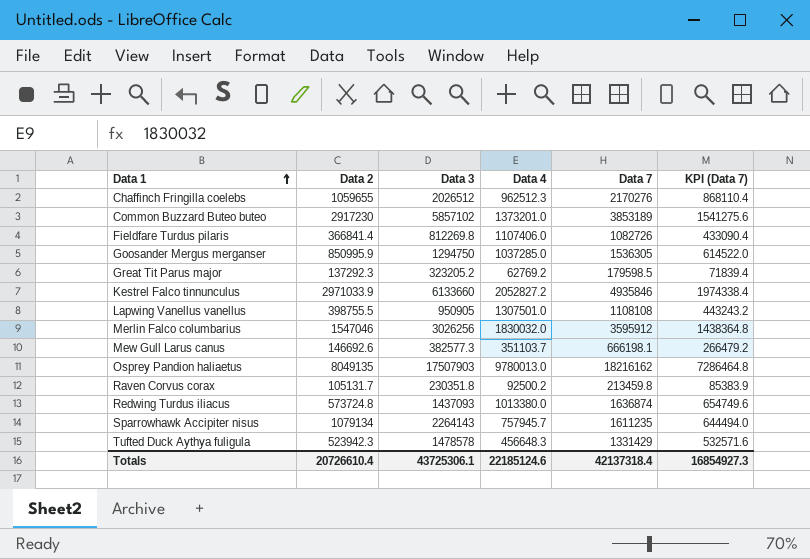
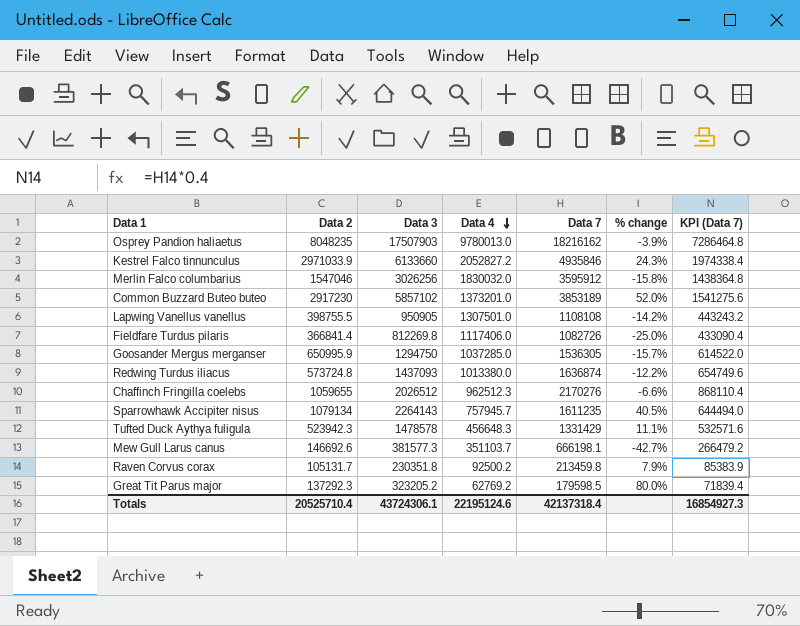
row order: Data 1 ascending -> Data 4 descending
column % change | formula: none -> ([Data 3] - [Data 7]) / [Data 7]
Osprey Pandion haliaetus | Data 2: 8049135 -> 8048235
Fieldfare Turdus pilaris | Data 4: 1107406.0 -> 1117406.0
Goosander Mergus merganser | Data 2: 850995.9 -> 650995.9
Mew Gull Larus canus | Data 3: 382577.3 -> 381577.3
Totals | Data 2: 20726610.4 -> 20525710.4
Totals | Data 3: 43725306.1 -> 43724306.1
Totals | Data 4: 22185124.6 -> 22195124.6

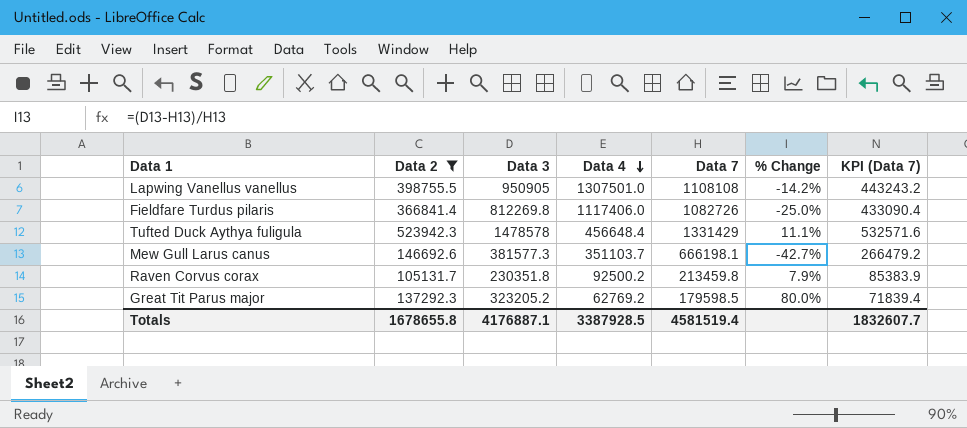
filter: none -> Data 2 <= 523942.3
column name: % change -> % Change
Tufted Duck Aythya fuligula | Data 4: 456648.3 -> 456648.4
Totals | Data 2: 20525710.4 -> 1678655.8
Totals | Data 3: 43724306.1 -> 4176887.1
Totals | Data 4: 22195124.6 -> 3387928.5
Totals | Data 7: 42137318.4 -> 4581519.4
Totals | KPI (Data 7): 16854927.3 -> 1832607.7

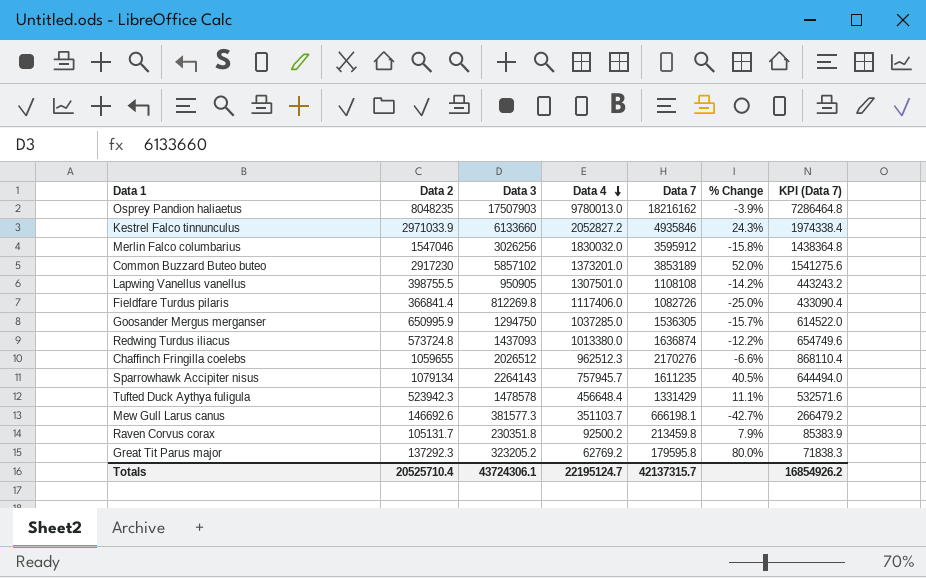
filter: Data 2 <= 523942.3 -> none
Great Tit Parus major | Data 7: 179598.5 -> 179595.8
Great Tit Parus major | KPI (Data 7): 71839.4 -> 71838.3
Totals | Data 2: 1678655.8 -> 20525710.4
Totals | Data 3: 4176887.1 -> 43724306.1
Totals | Data 4: 3387928.5 -> 22195124.7
Totals | Data 7: 4581519.4 -> 42137315.7
Totals | KPI (Data 7): 1832607.7 -> 16854926.2

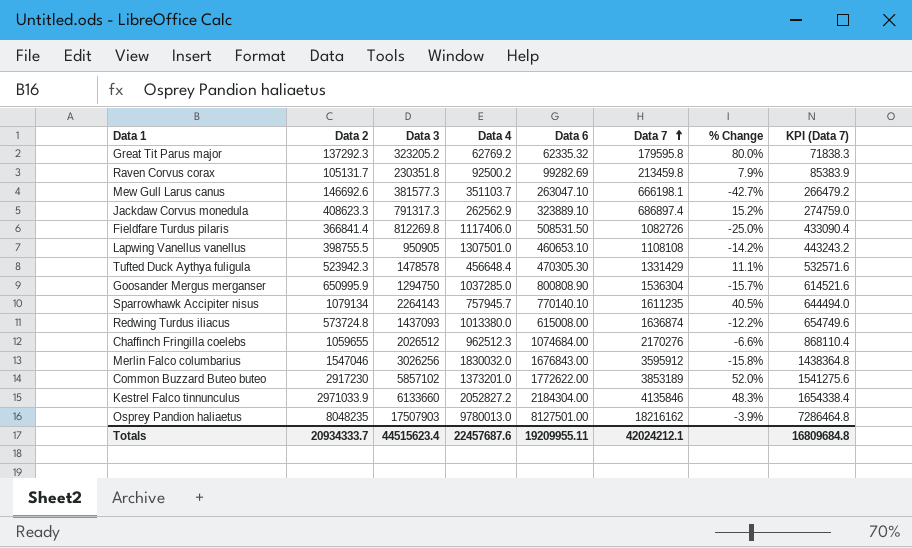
row order: Data 4 descending -> Data 7 ascending
column Data 6 | position: none -> 5
row Jackdaw Corvus monedula: none -> 408623.3 | 791317.3 | 262562.9 | 323889.10 | 686897.4 | 15.2% | 274759.0
Goosander Mergus merganser | Data 7: 1536305 -> 1536304
Goosander Mergus merganser | KPI (Data 7): 614522.0 -> 614521.6
Kestrel Falco tinnunculus | Data 7: 4935846 -> 4135846
Kestrel Falco tinnunculus | % Change: 24.3% -> 48.3%
Kestrel Falco tinnunculus | KPI (Data 7): 1974338.4 -> 1654338.4
Totals | Data 2: 20525710.4 -> 20934333.7
Totals | Data 3: 43724306.1 -> 44515623.4
Totals | Data 4: 22195124.7 -> 22457687.6
Totals | Data 7: 42137315.7 -> 42024212.1
Totals | KPI (Data 7): 16854926.2 -> 16809684.8

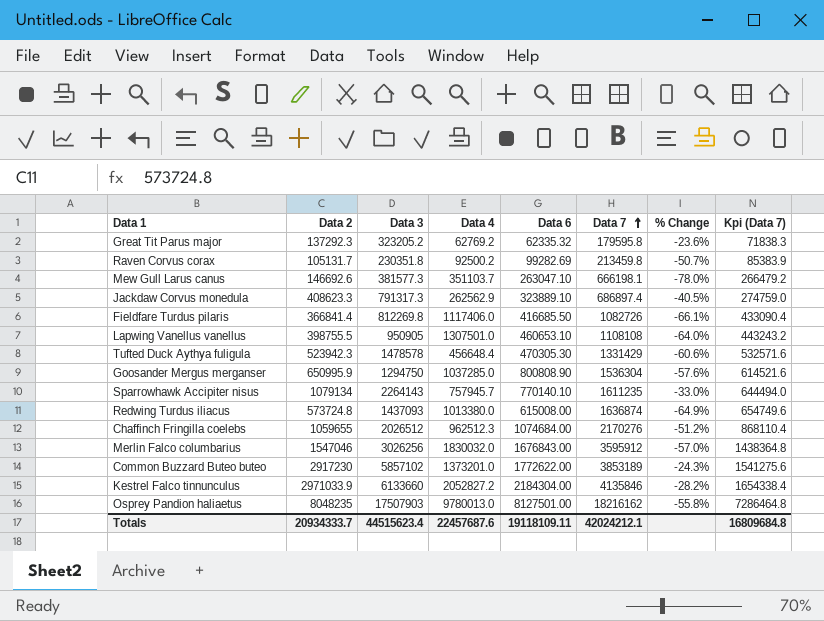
column % Change | formula: ([Data 3] - [Data 7]) / [Data 7] -> ([Data 2] - [Data 7]) / [Data 7]
column name: KPI (Data 7) -> Kpi (Data 7)
Fieldfare Turdus pilaris | Data 6: 508531.50 -> 416685.50
Totals | Data 6: 19209955.11 -> 19118109.11

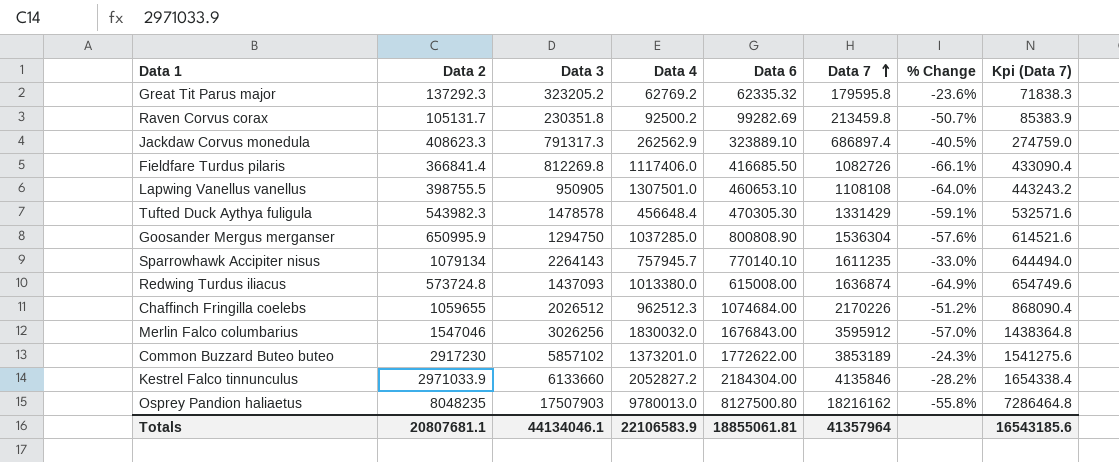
row Mew Gull Larus canus: 146692.6 | 381577.3 | 351103.7 | 263047.10 | 666198.1 | -78.0% | 266479.2 -> none
Tufted Duck Aythya fuligula | Data 2: 523942.3 -> 543982.3
Tufted Duck Aythya fuligula | % Change: -60.6% -> -59.1%
Chaffinch Fringilla coelebs | Data 7: 2170276 -> 2170226
Chaffinch Fringilla coelebs | Kpi (Data 7): 868110.4 -> 868090.4
Osprey Pandion haliaetus | Data 6: 8127501.00 -> 8127500.80
Totals | Data 2: 20934333.7 -> 20807681.1
Totals | Data 3: 44515623.4 -> 44134046.1
Totals | Data 4: 22457687.6 -> 22106583.9
Totals | Data 6: 19118109.11 -> 18855061.81
Totals | Data 7: 42024212.1 -> 41357964
Totals | Kpi (Data 7): 16809684.8 -> 16543185.6

